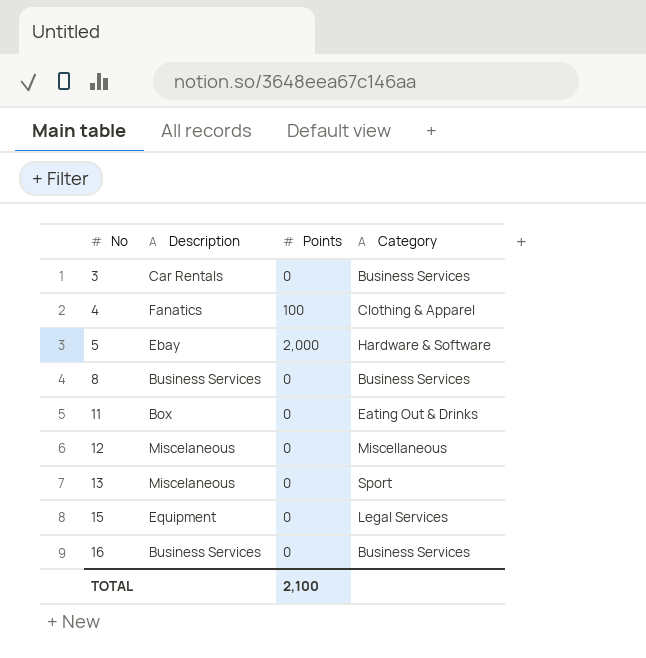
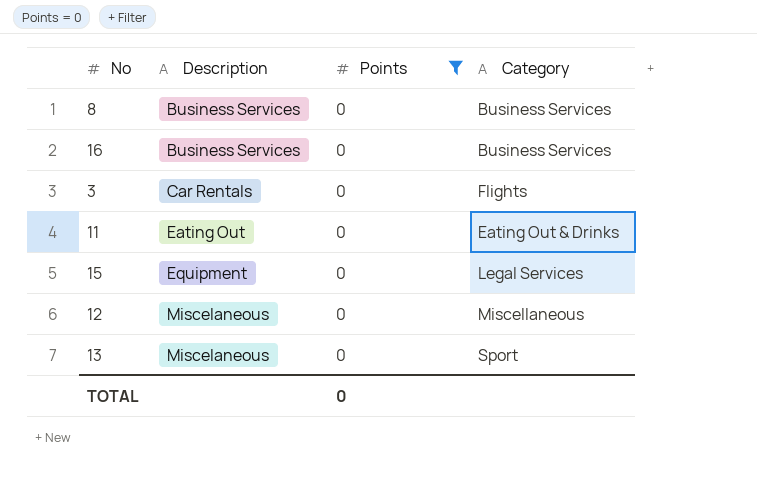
filter: none -> Points = 0
row order: No ascending -> Description ascending
3 | Category: Business Services -> Flights
11 | Description: Box -> Eating Out
TOTAL | Points: 2,100 -> 0

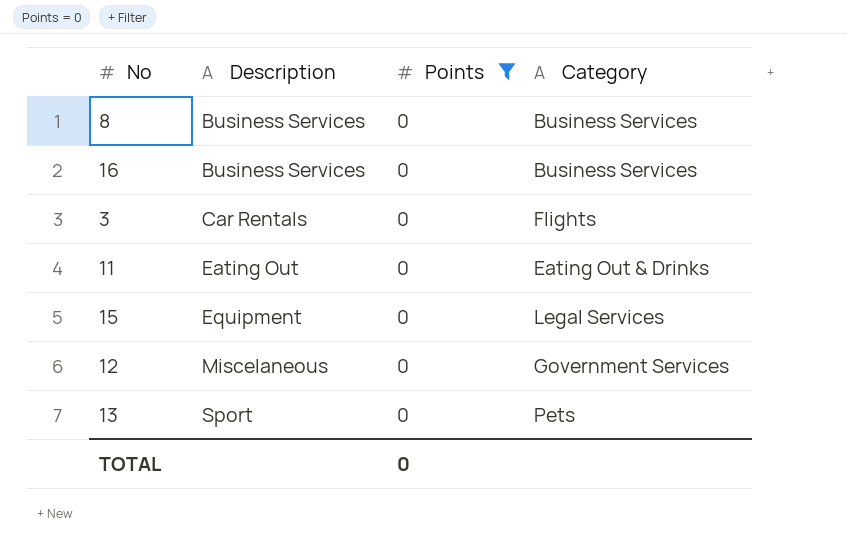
12 | Category: Miscellaneous -> Government Services
13 | Description: Miscelaneous -> Sport
13 | Category: Sport -> Pets

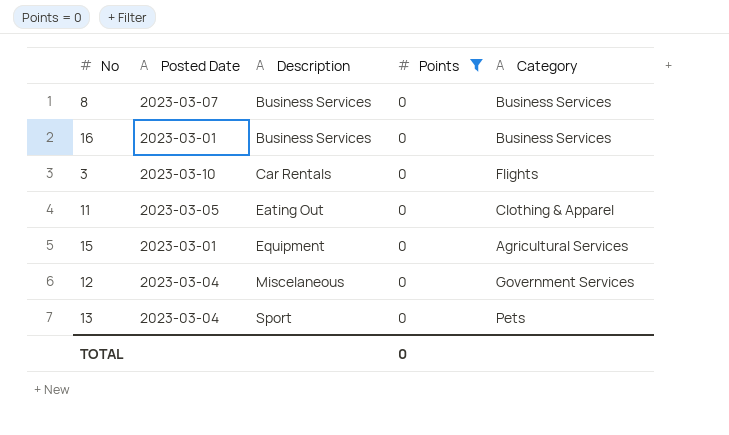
column Posted Date | position: none -> 2
11 | Category: Eating Out & Drinks -> Clothing & Apparel
15 | Category: Legal Services -> Agricultural Services

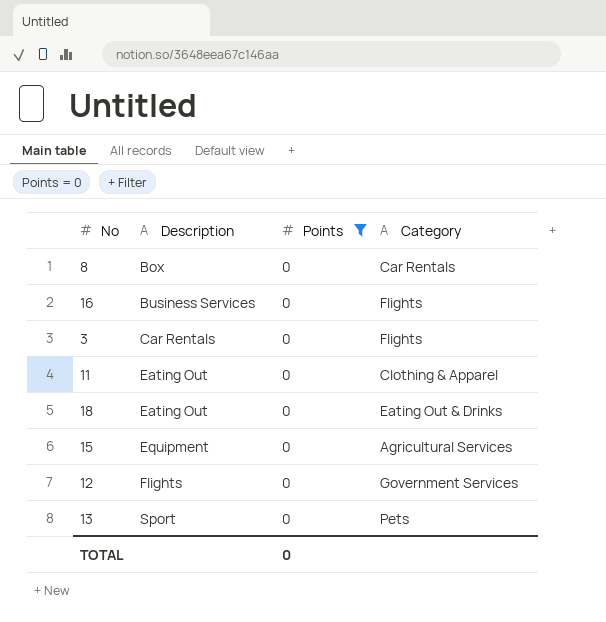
column Posted Date | position: 2 -> none
8 | Description: Business Services -> Box
8 | Category: Business Services -> Car Rentals
16 | Category: Business Services -> Flights
row 18: none -> Eating Out | 0 | Eating Out & Drinks
12 | Description: Miscelaneous -> Flights

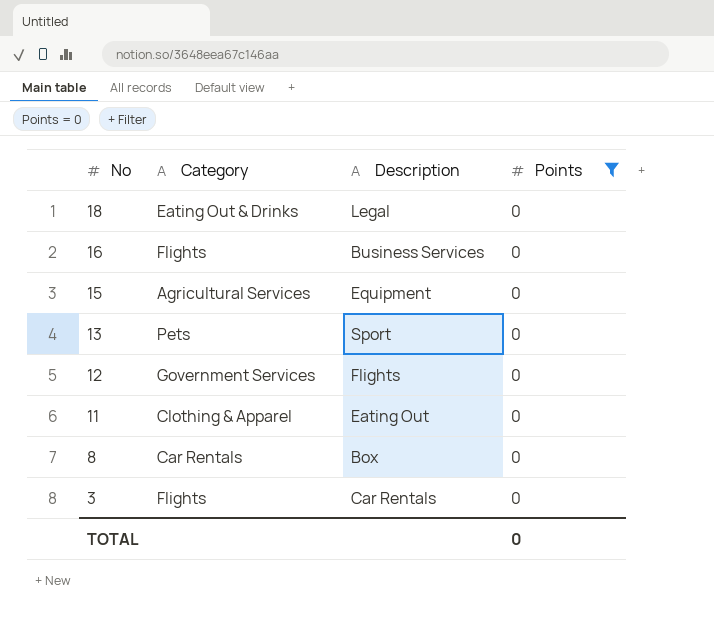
row order: Description ascending -> No descending
column Category | position: 4 -> 2
18 | Description: Eating Out -> Legal

